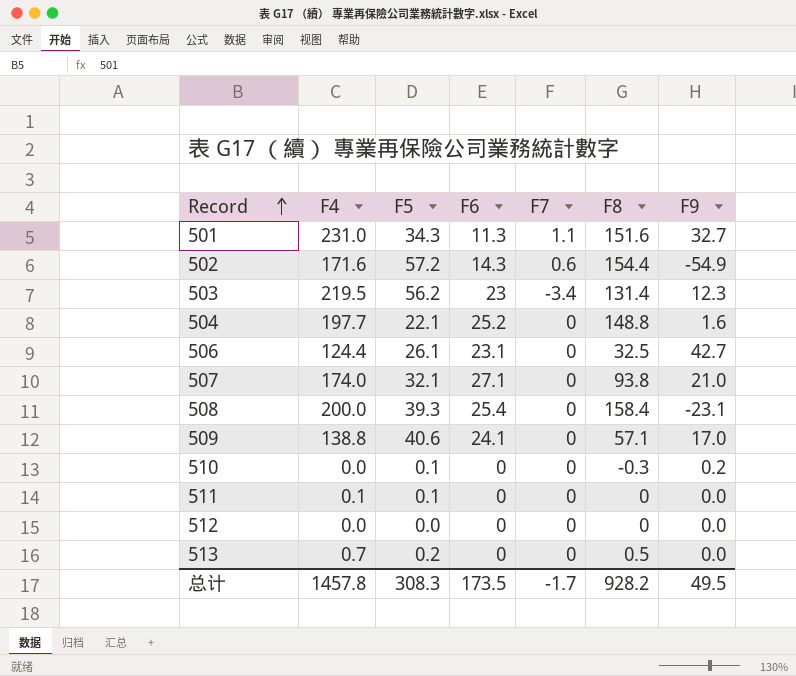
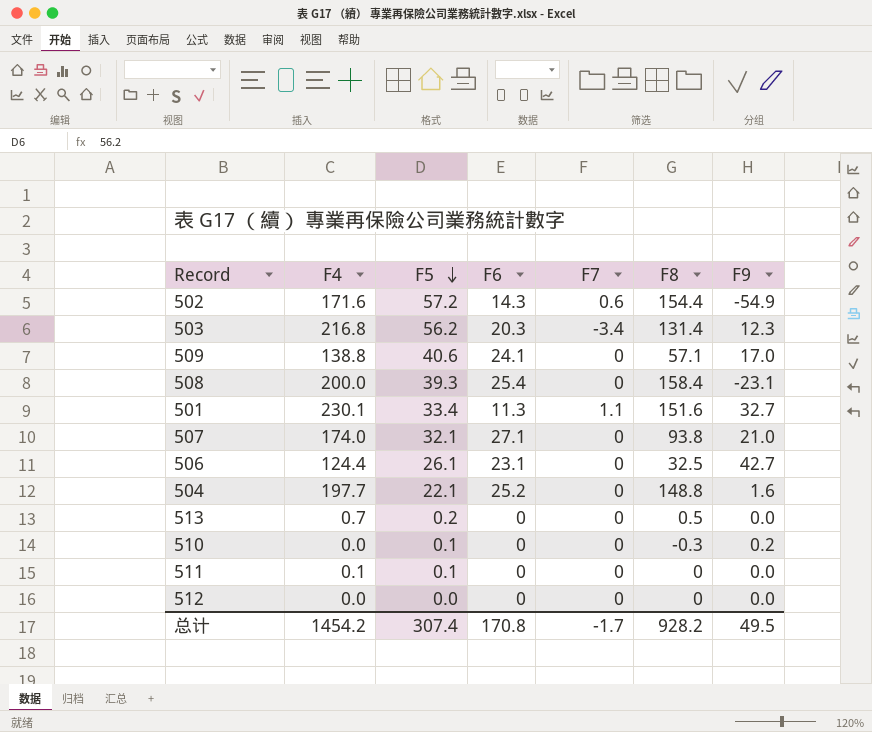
row order: Record ascending -> F5 descending
503 | F4: 219.5 -> 216.8
503 | F6: 23 -> 20.3
501 | F4: 231.0 -> 230.1
501 | F5: 34.3 -> 33.4
总计 | F4: 1457.8 -> 1454.2
总计 | F5: 308.3 -> 307.4
总计 | F6: 173.5 -> 170.8

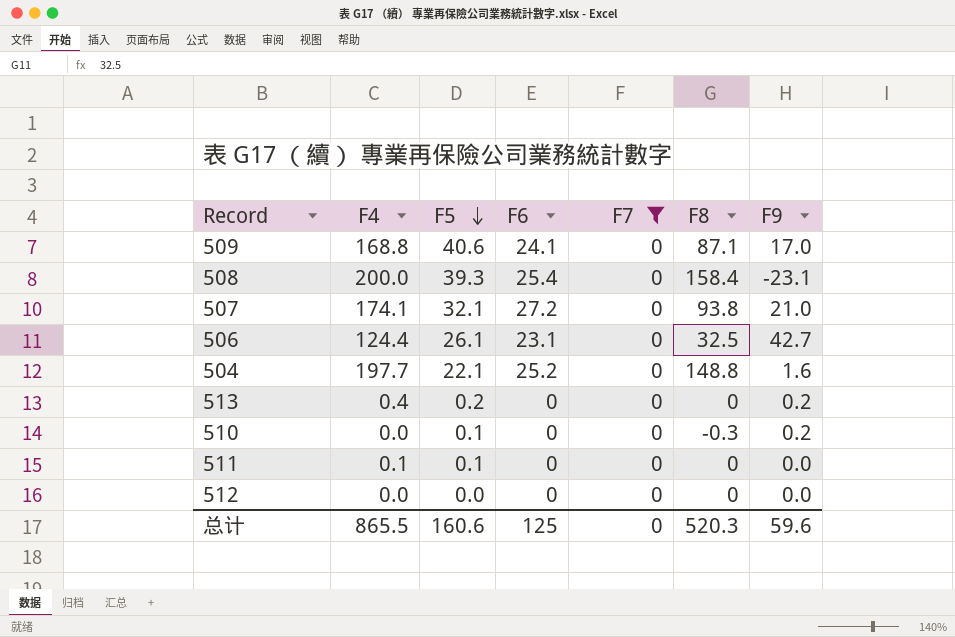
filter: none -> F7 = 0
509 | F4: 138.8 -> 168.8
509 | F8: 57.1 -> 87.1
507 | F4: 174.0 -> 174.1
507 | F6: 27.1 -> 27.2
513 | F4: 0.7 -> 0.4
513 | F8: 0.5 -> 0
513 | F9: 0.0 -> 0.2
总计 | F4: 1454.2 -> 865.5
总计 | F5: 307.4 -> 160.6
总计 | F6: 170.8 -> 125
总计 | F7: -1.7 -> 0
总计 | F8: 928.2 -> 520.3
总计 | F9: 49.5 -> 59.6

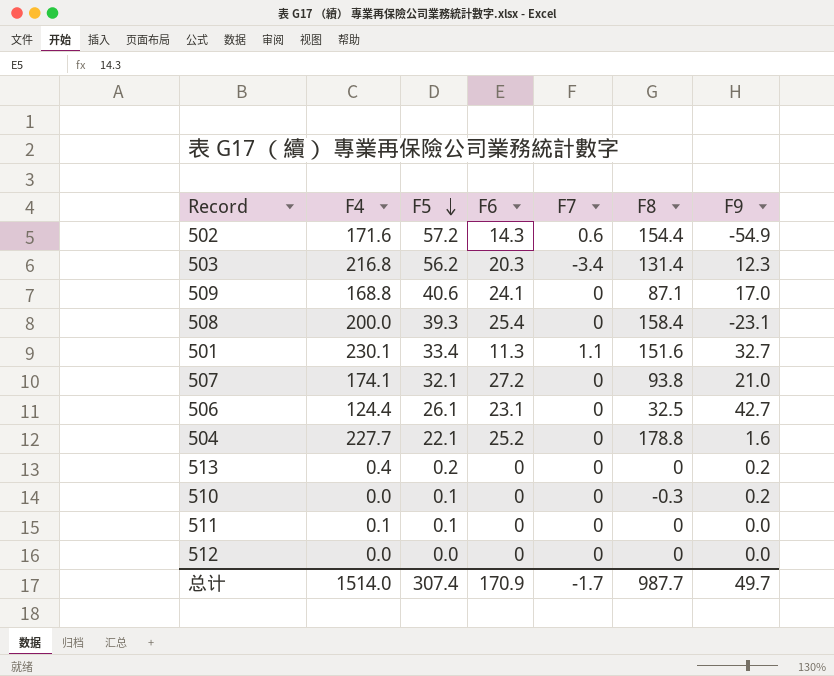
filter: F7 = 0 -> none
504 | F4: 197.7 -> 227.7
504 | F8: 148.8 -> 178.8
总计 | F4: 865.5 -> 1514.0
总计 | F5: 160.6 -> 307.4
总计 | F6: 125 -> 170.9
总计 | F7: 0 -> -1.7
总计 | F8: 520.3 -> 987.7
总计 | F9: 59.6 -> 49.7

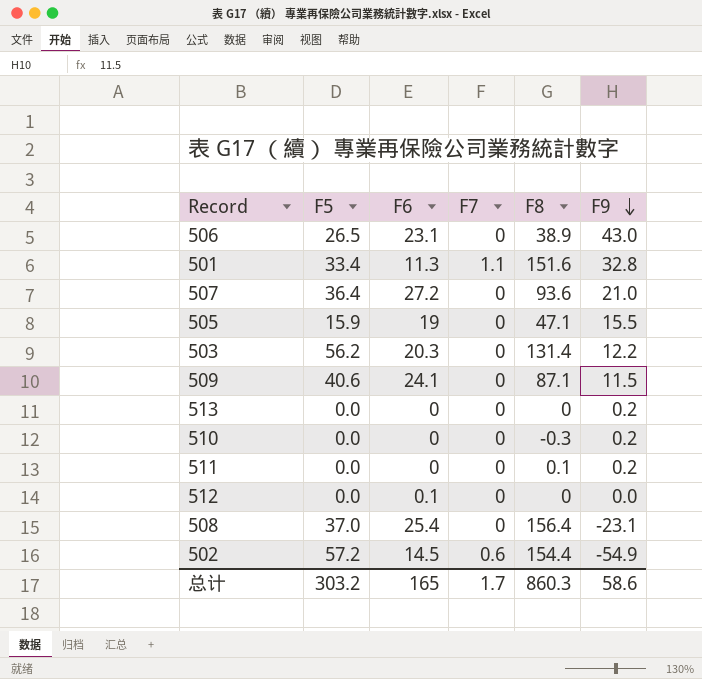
row order: F5 descending -> F9 descending
column F4 | formula: [F5] + [F6] + [F7] + [F8] + [F9] -> none
row 504: 227.7 | 22.1 | 25.2 | 0 | 178.8 | 1.6 -> none
506 | F5: 26.1 -> 26.5
506 | F8: 32.5 -> 38.9
506 | F9: 42.7 -> 43.0
501 | F9: 32.7 -> 32.8
507 | F5: 32.1 -> 36.4
507 | F8: 93.8 -> 93.6
row 505: none -> 15.9 | 19 | 0 | 47.1 | 15.5
503 | F7: -3.4 -> 0
503 | F9: 12.3 -> 12.2
509 | F9: 17.0 -> 11.5
513 | F5: 0.2 -> 0.0
510 | F5: 0.1 -> 0.0
511 | F5: 0.1 -> 0.0
511 | F8: 0 -> 0.1
511 | F9: 0.0 -> 0.2
512 | F6: 0 -> 0.1
508 | F5: 39.3 -> 37.0
508 | F8: 158.4 -> 156.4
502 | F6: 14.3 -> 14.5
总计 | F5: 307.4 -> 303.2
总计 | F6: 170.9 -> 165
总计 | F7: -1.7 -> 1.7
总计 | F8: 987.7 -> 860.3
总计 | F9: 49.7 -> 58.6

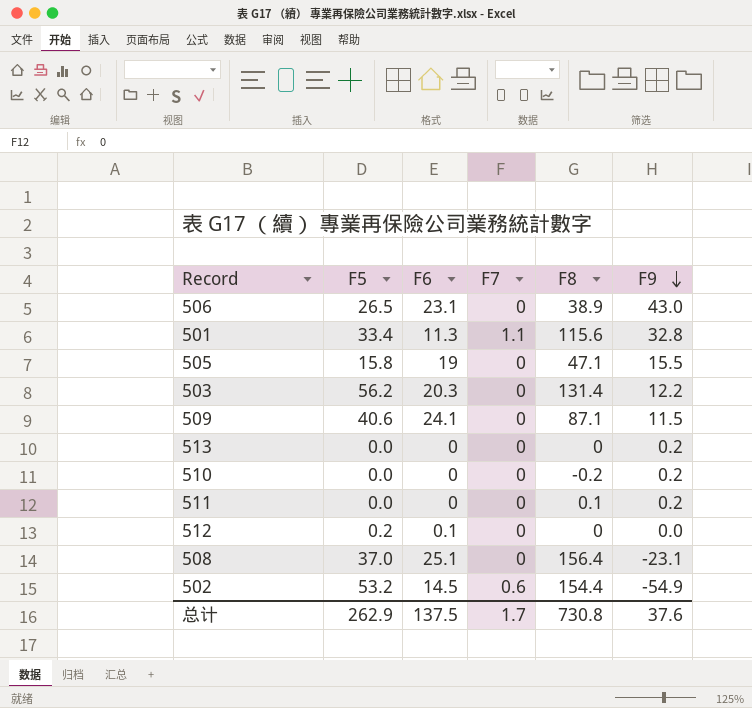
row 507: 36.4 | 27.2 | 0 | 93.6 | 21.0 -> none
501 | F8: 151.6 -> 115.6
505 | F5: 15.9 -> 15.8
510 | F8: -0.3 -> -0.2
512 | F5: 0.0 -> 0.2
508 | F6: 25.4 -> 25.1
502 | F5: 57.2 -> 53.2
总计 | F5: 303.2 -> 262.9
总计 | F6: 165 -> 137.5
总计 | F8: 860.3 -> 730.8
总计 | F9: 58.6 -> 37.6

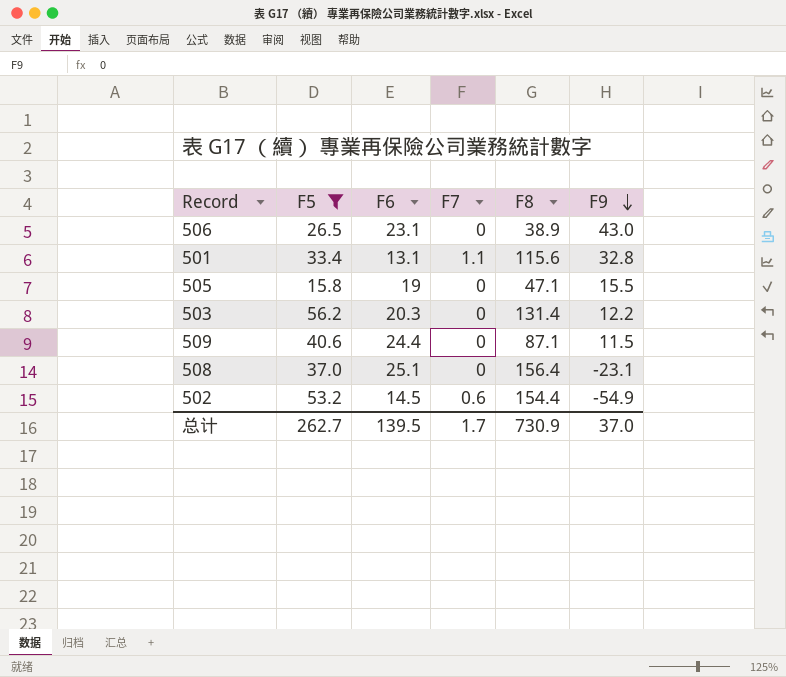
filter: none -> F5 >= 15.8
501 | F6: 11.3 -> 13.1
509 | F6: 24.1 -> 24.4
总计 | F5: 262.9 -> 262.7
总计 | F6: 137.5 -> 139.5
总计 | F8: 730.8 -> 730.9
总计 | F9: 37.6 -> 37.0

